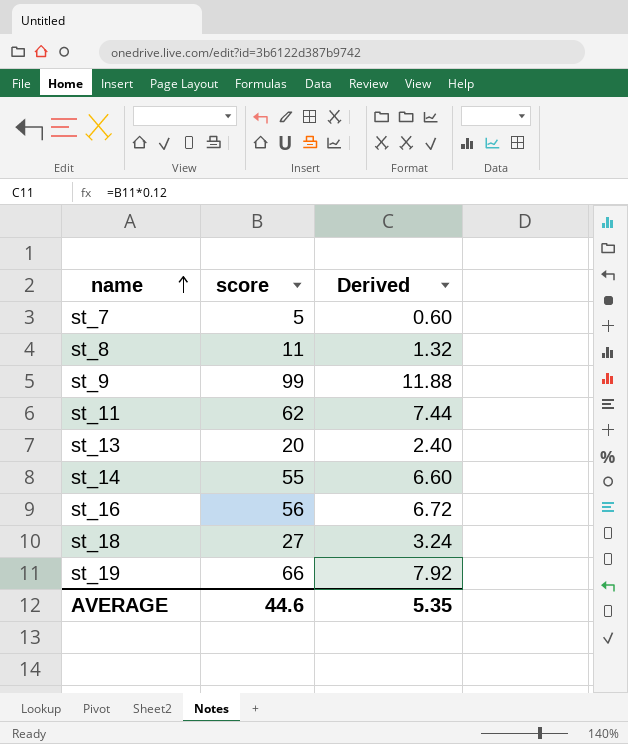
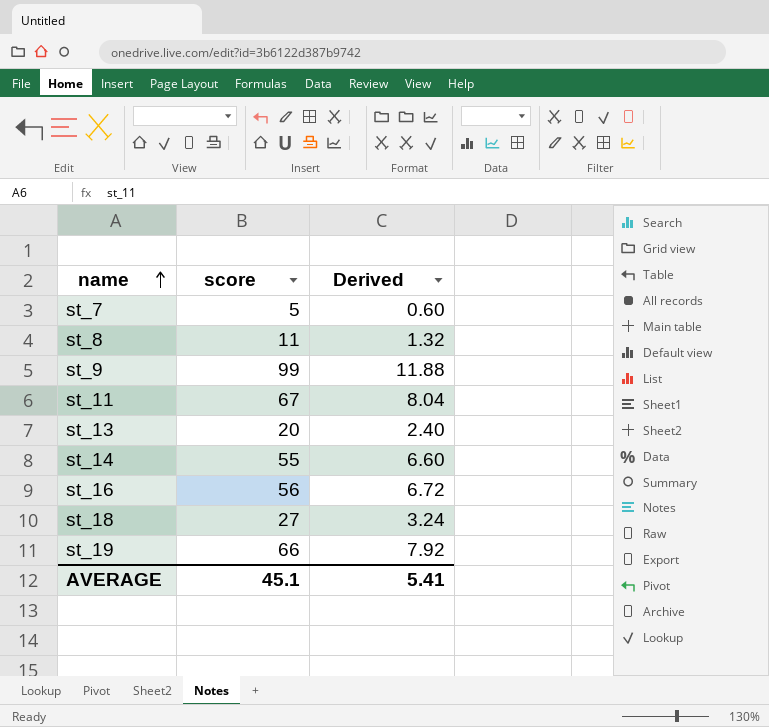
st_11 | score: 62 -> 67
st_11 | Derived: 7.44 -> 8.04
AVERAGE | score: 44.6 -> 45.1
AVERAGE | Derived: 5.35 -> 5.41

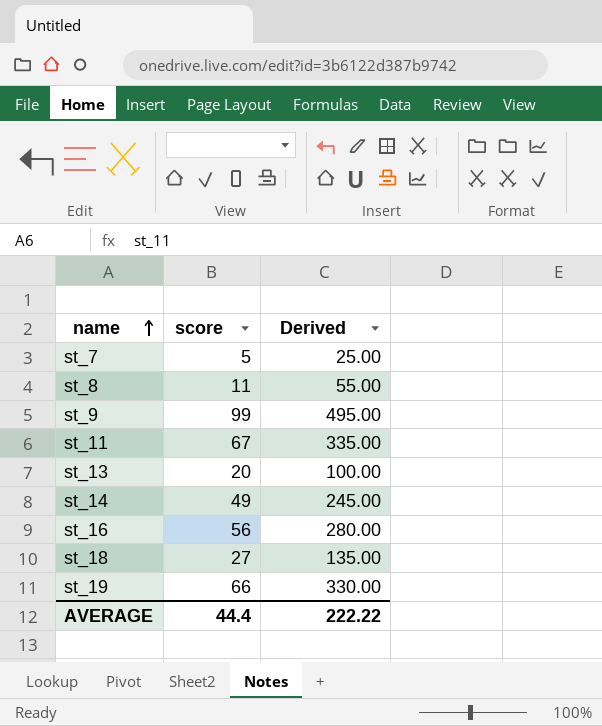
column Derived | formula: [score] * 0.12 -> [score] * 5
st_14 | score: 55 -> 49
AVERAGE | score: 45.1 -> 44.4
AVERAGE | Derived: 5.41 -> 222.22

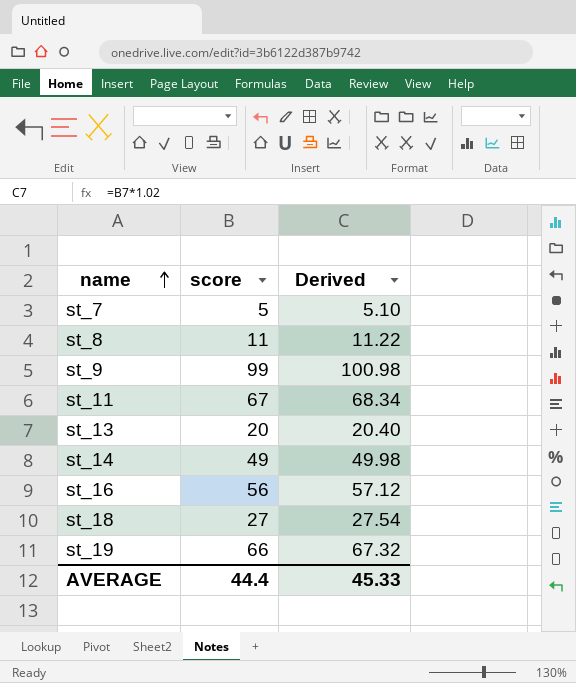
column Derived | formula: [score] * 5 -> [score] * 1.02
AVERAGE | Derived: 222.22 -> 45.33

